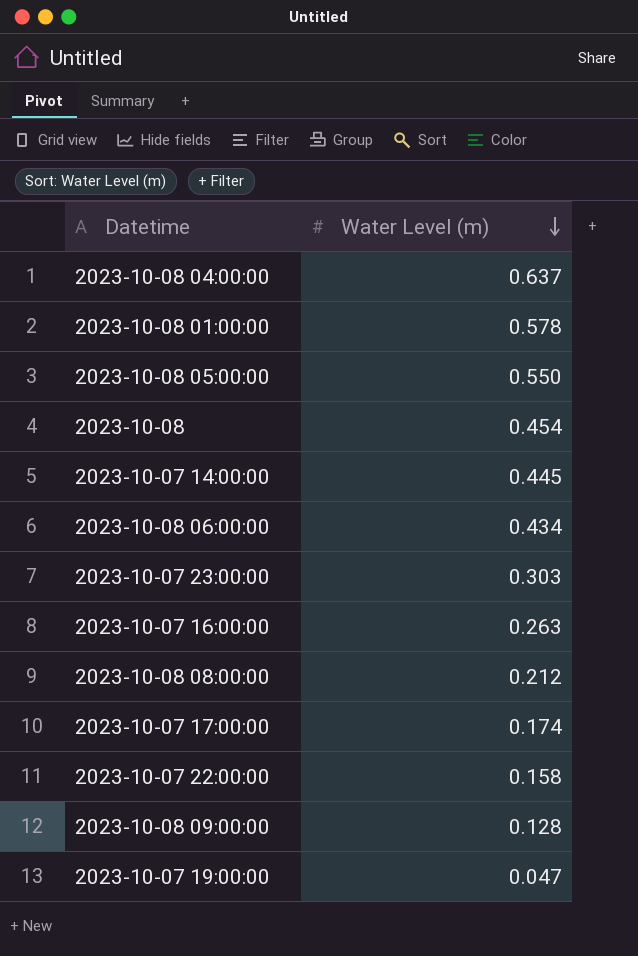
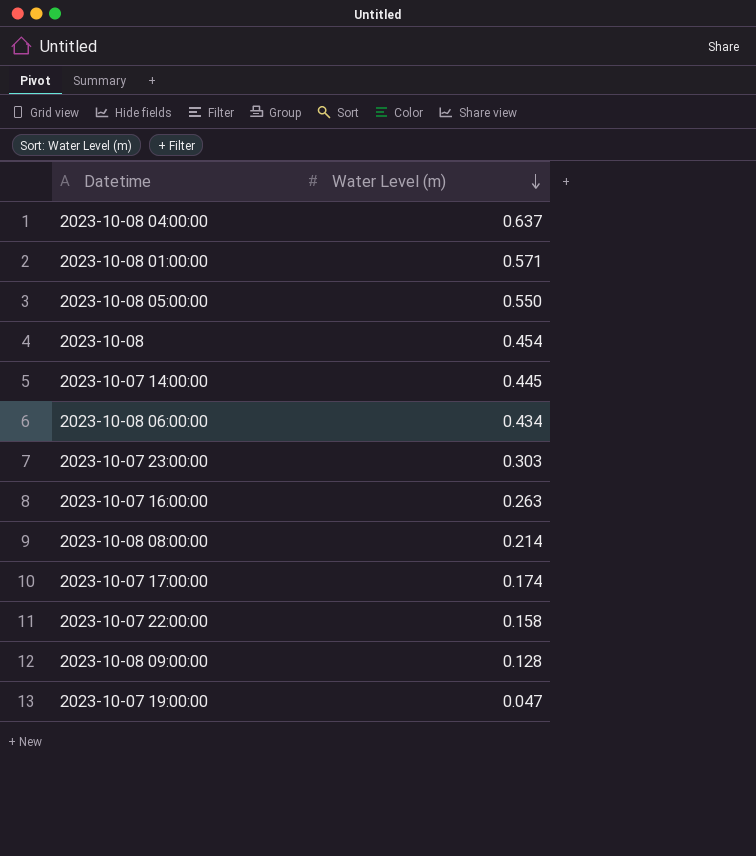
2023-10-08 01:00:00 | Water Level (m): 0.578 -> 0.571
2023-10-08 08:00:00 | Water Level (m): 0.212 -> 0.214

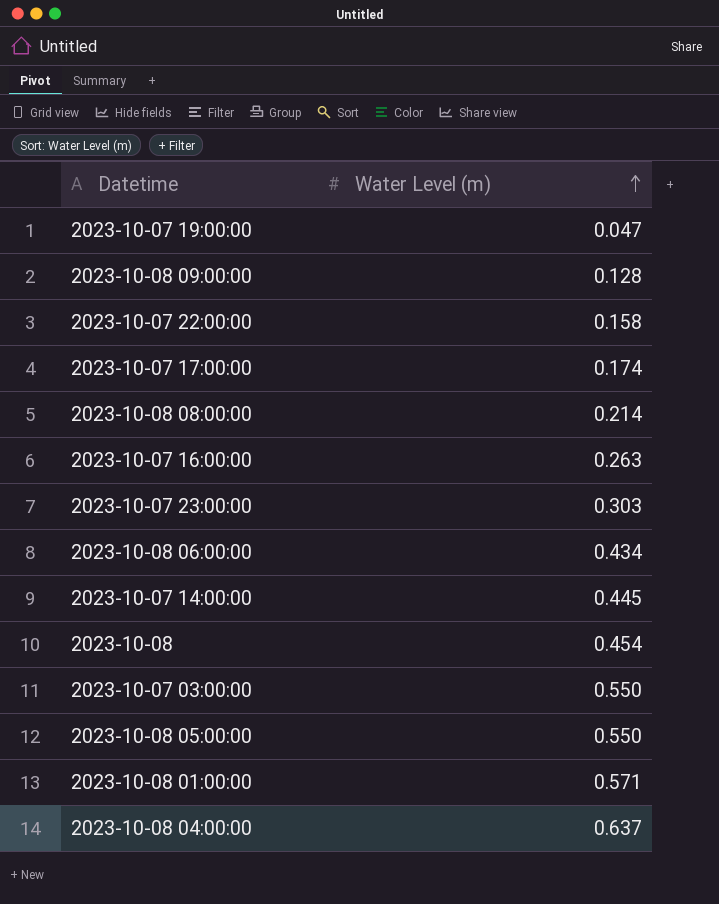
row order: Water Level (m) descending -> Water Level (m) ascending
row 2023-10-07 03:00:00: none -> 0.550

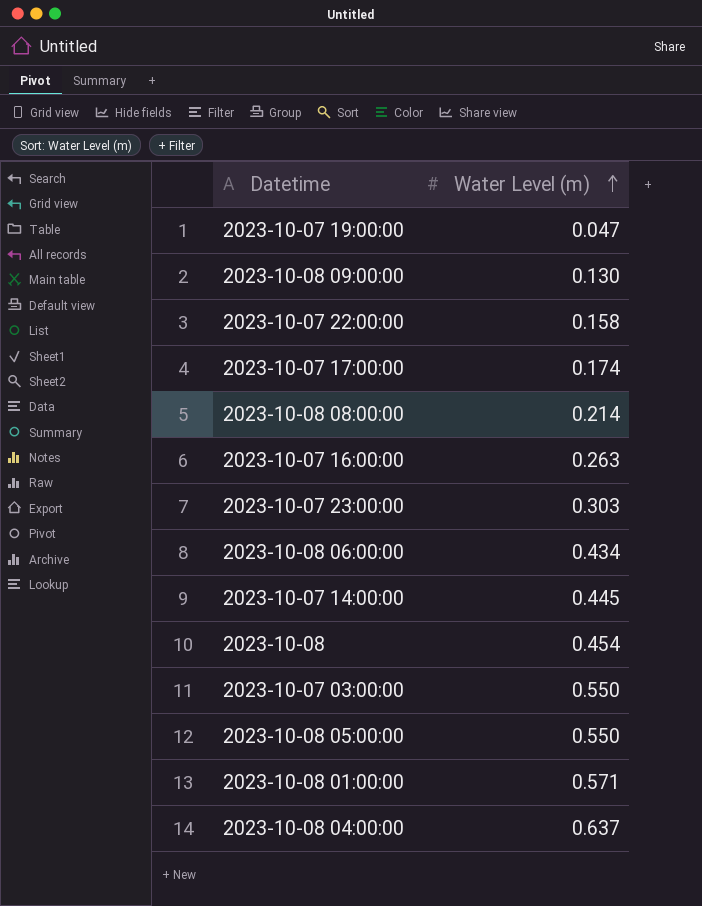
2023-10-08 09:00:00 | Water Level (m): 0.128 -> 0.130

